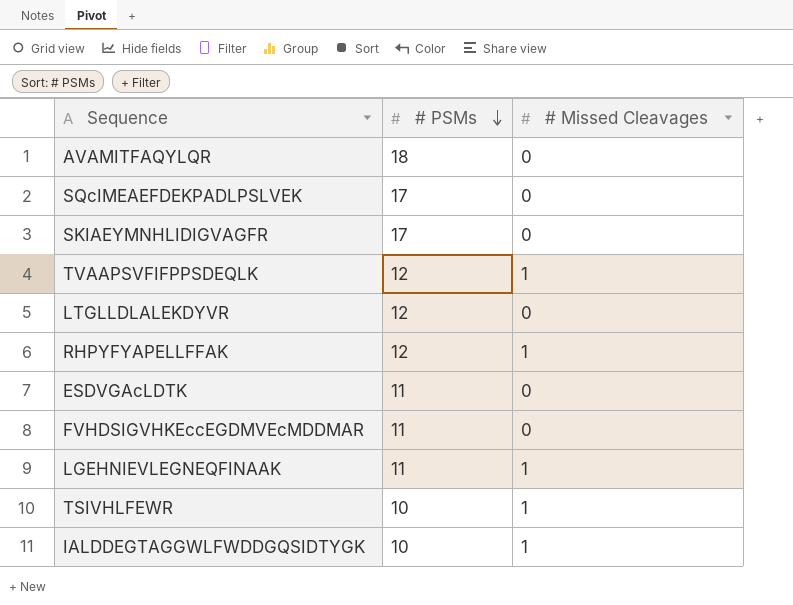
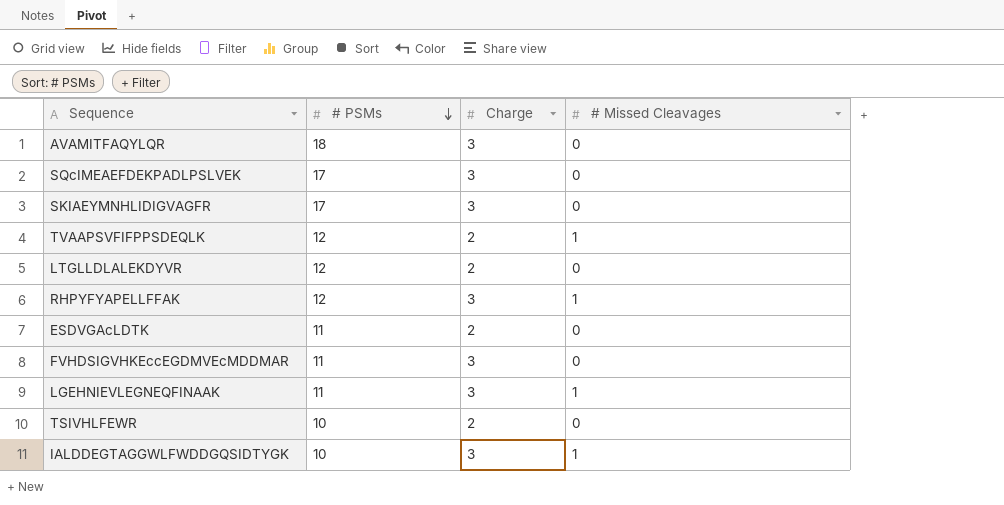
column Charge | position: none -> 3
TSIVHLFEWR | # Missed Cleavages: 1 -> 0

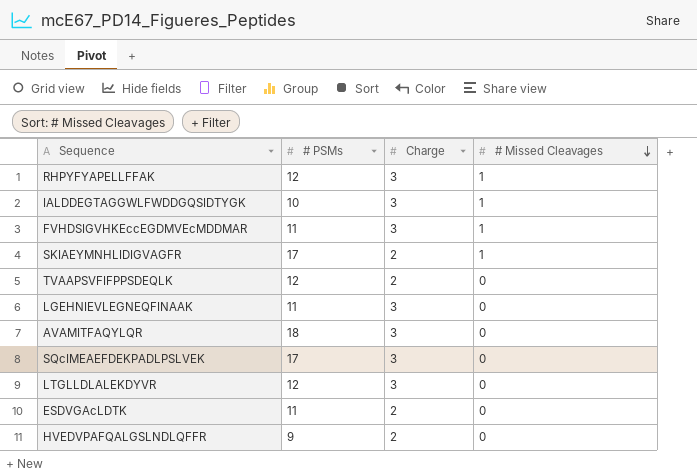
row order: # PSMs descending -> # Missed Cleavages descending
row TSIVHLFEWR: 10 | 2 | 0 -> none
FVHDSIGVHKEccEGDMVEcMDDMAR | # Missed Cleavages: 0 -> 1
SKIAEYMNHLIDIGVAGFR | Charge: 3 -> 2
SKIAEYMNHLIDIGVAGFR | # Missed Cleavages: 0 -> 1
TVAAPSVFIFPPSDEQLK | # Missed Cleavages: 1 -> 0
LGEHNIEVLEGNEQFINAAK | # Missed Cleavages: 1 -> 0
LTGLLDLALEKDYVR | Charge: 2 -> 3
row HVEDVPAFQALGSLNDLQFFR: none -> 9 | 2 | 0

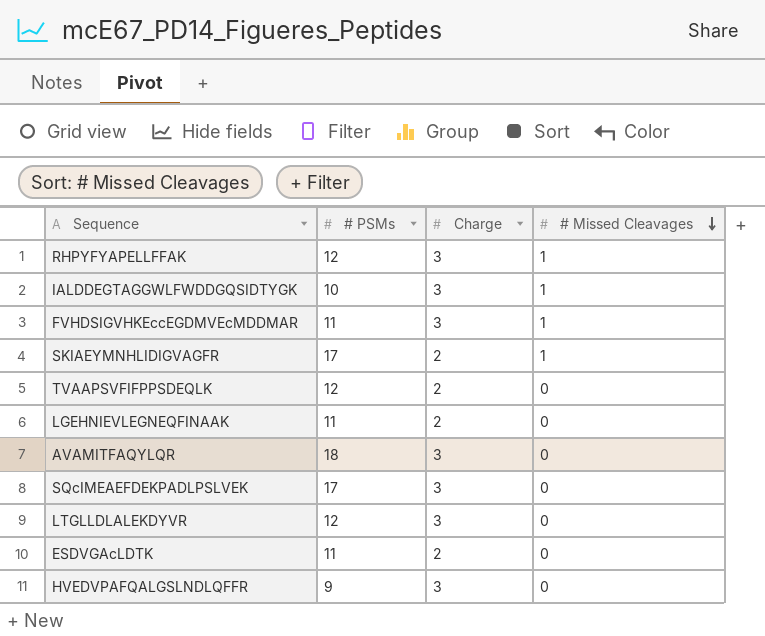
LGEHNIEVLEGNEQFINAAK | Charge: 3 -> 2
HVEDVPAFQALGSLNDLQFFR | Charge: 2 -> 3

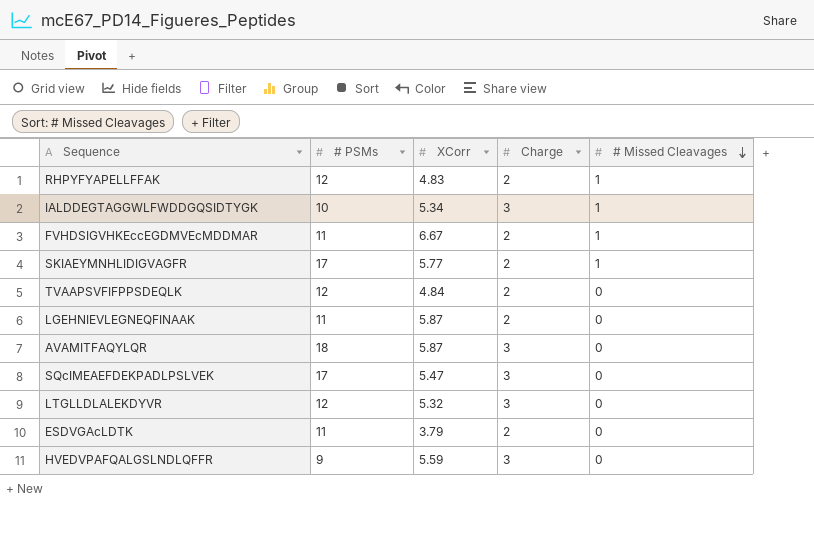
column XCorr | position: none -> 3
RHPYFYAPELLFFAK | Charge: 3 -> 2
FVHDSIGVHKEccEGDMVEcMDDMAR | Charge: 3 -> 2

